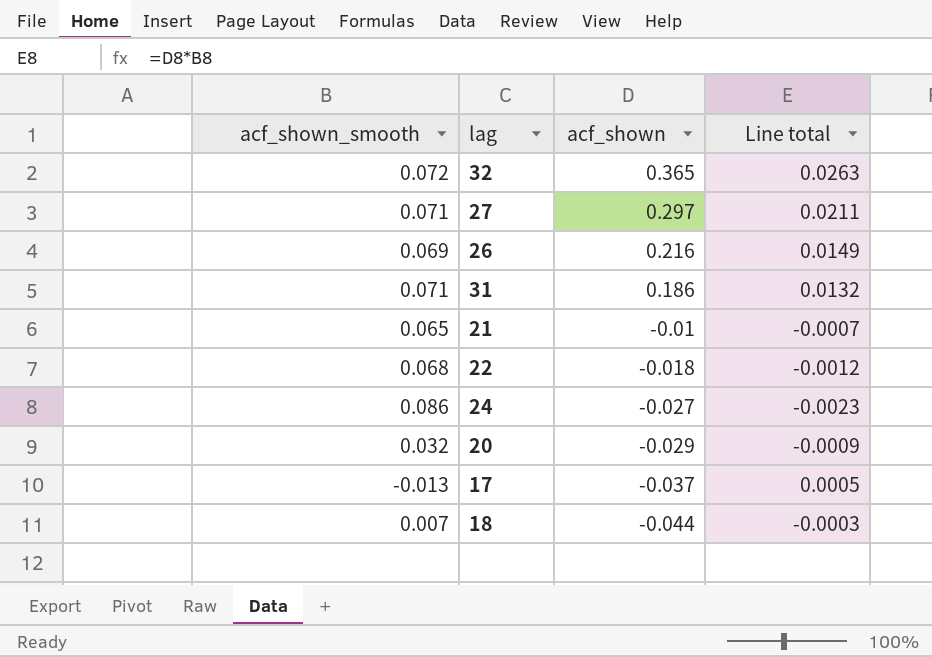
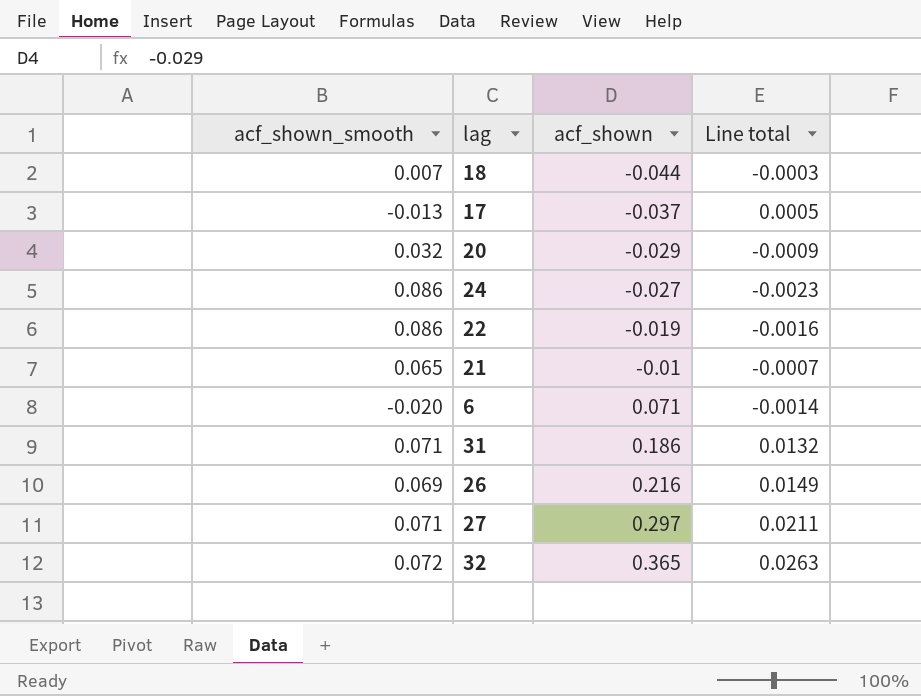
row order: acf_shown descending -> acf_shown ascending
22 | acf_shown_smooth: 0.068 -> 0.086
22 | acf_shown: -0.018 -> -0.019
22 | Line total: -0.0012 -> -0.0016
row 6: none -> -0.020 | 0.071 | -0.0014

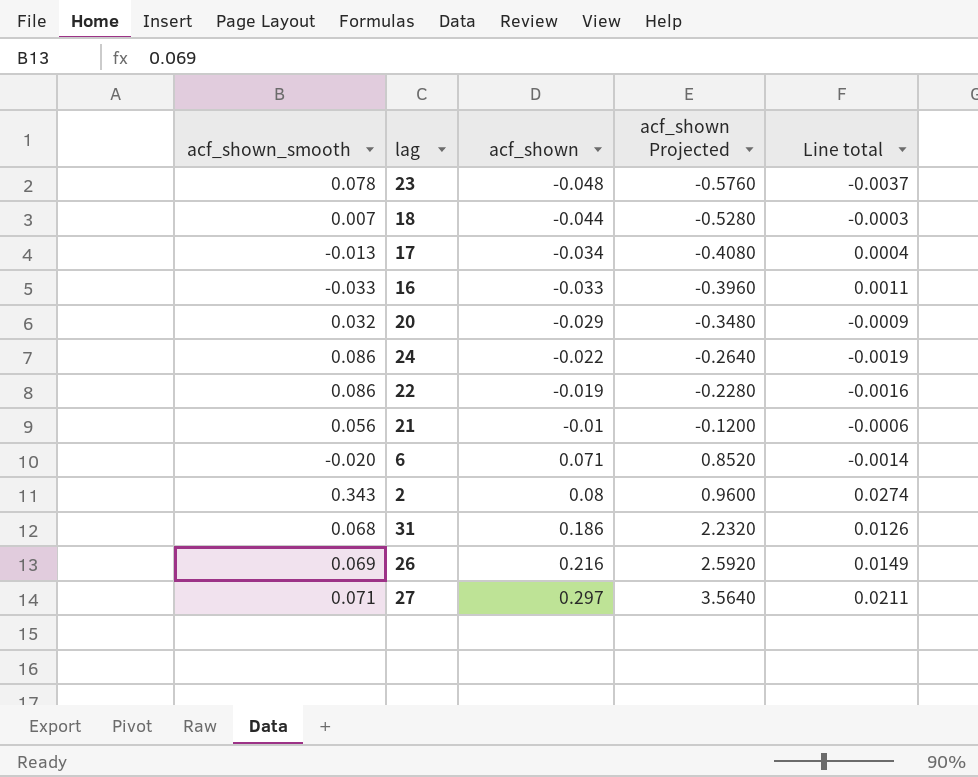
column acf_shown Projected | formula: none -> [acf_shown] * 12
row 32: 0.072 | 0.365 | 0.0263 -> none
row 23: none -> 0.078 | -0.048 | -0.5760 | -0.0037
17 | acf_shown: -0.037 -> -0.034
17 | Line total: 0.0005 -> 0.0004
row 16: none -> -0.033 | -0.033 | -0.3960 | 0.0011
24 | acf_shown: -0.027 -> -0.022
24 | Line total: -0.0023 -> -0.0019
21 | acf_shown_smooth: 0.065 -> 0.056
21 | Line total: -0.0007 -> -0.0006
row 2: none -> 0.343 | 0.08 | 0.9600 | 0.0274
31 | acf_shown_smooth: 0.071 -> 0.068
31 | Line total: 0.0132 -> 0.0126

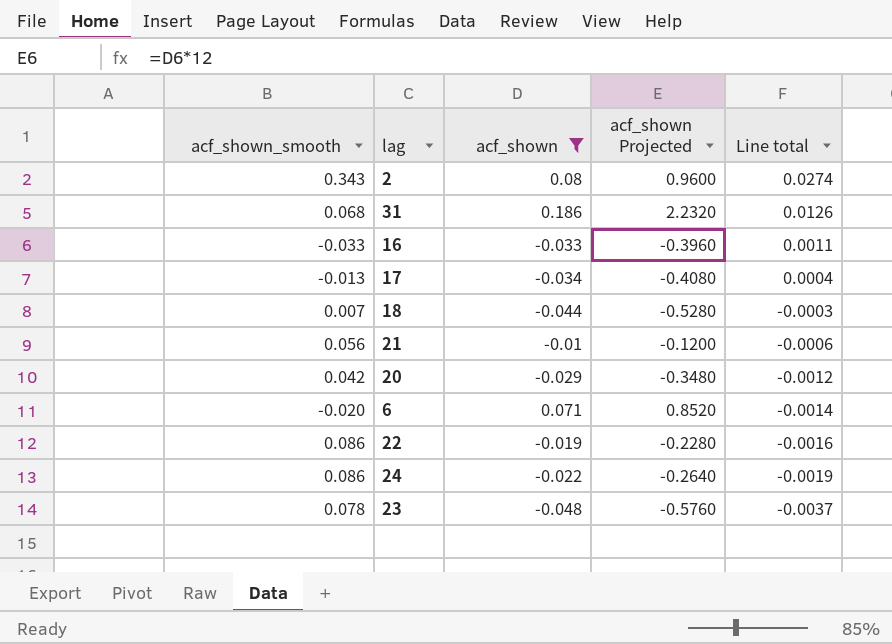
filter: none -> acf_shown <= 0.186
row order: acf_shown ascending -> Line total descending
20 | acf_shown_smooth: 0.032 -> 0.042
20 | Line total: -0.0009 -> -0.0012

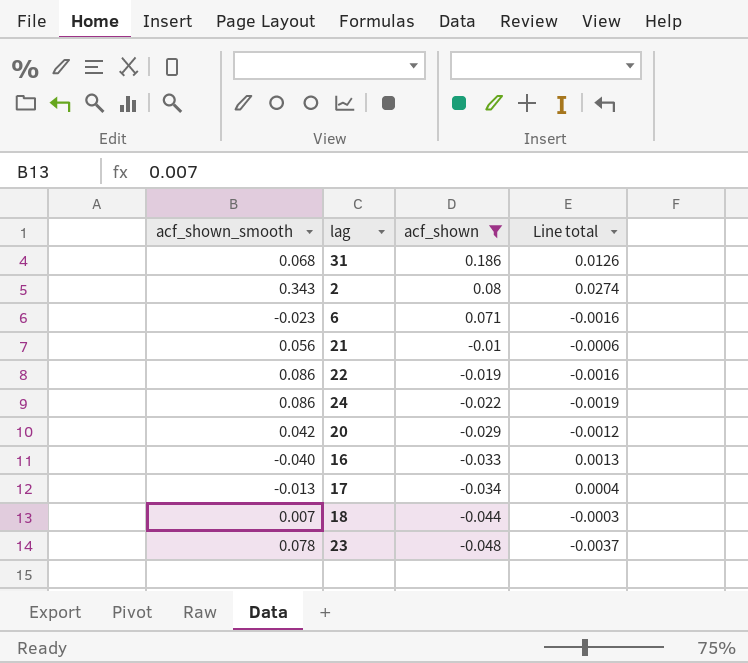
row order: Line total descending -> acf_shown descending
column acf_shown Projected | formula: [acf_shown] * 12 -> none
6 | acf_shown_smooth: -0.020 -> -0.023
6 | Line total: -0.0014 -> -0.0016
16 | acf_shown_smooth: -0.033 -> -0.040
16 | Line total: 0.0011 -> 0.0013

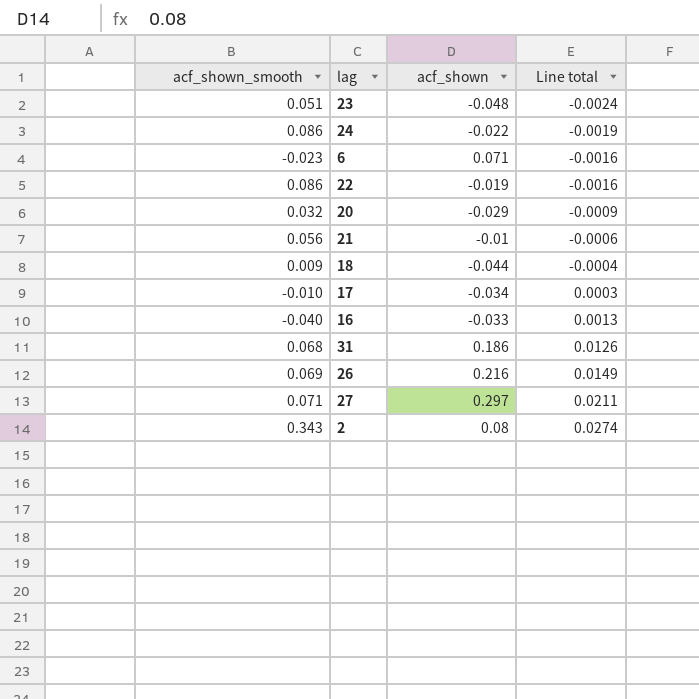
filter: acf_shown <= 0.186 -> none
row order: acf_shown descending -> Line total ascending
23 | acf_shown_smooth: 0.078 -> 0.051
23 | Line total: -0.0037 -> -0.0024
20 | acf_shown_smooth: 0.042 -> 0.032
20 | Line total: -0.0012 -> -0.0009
18 | acf_shown_smooth: 0.007 -> 0.009
18 | Line total: -0.0003 -> -0.0004
17 | acf_shown_smooth: -0.013 -> -0.010
17 | Line total: 0.0004 -> 0.0003

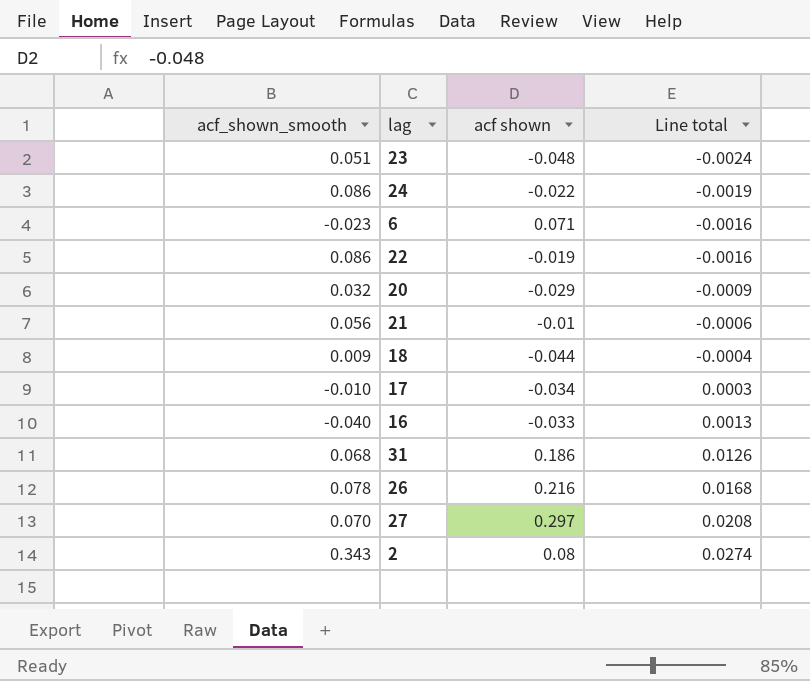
column name: acf_shown -> acf shown
26 | acf_shown_smooth: 0.069 -> 0.078
26 | Line total: 0.0149 -> 0.0168
27 | acf_shown_smooth: 0.071 -> 0.070
27 | Line total: 0.0211 -> 0.0208

